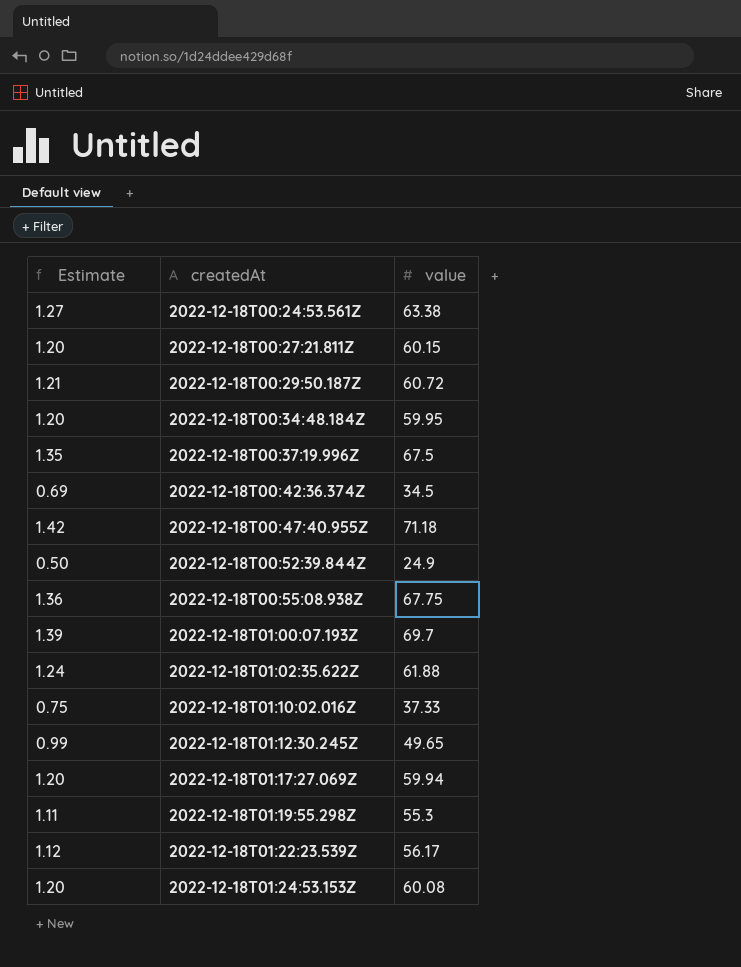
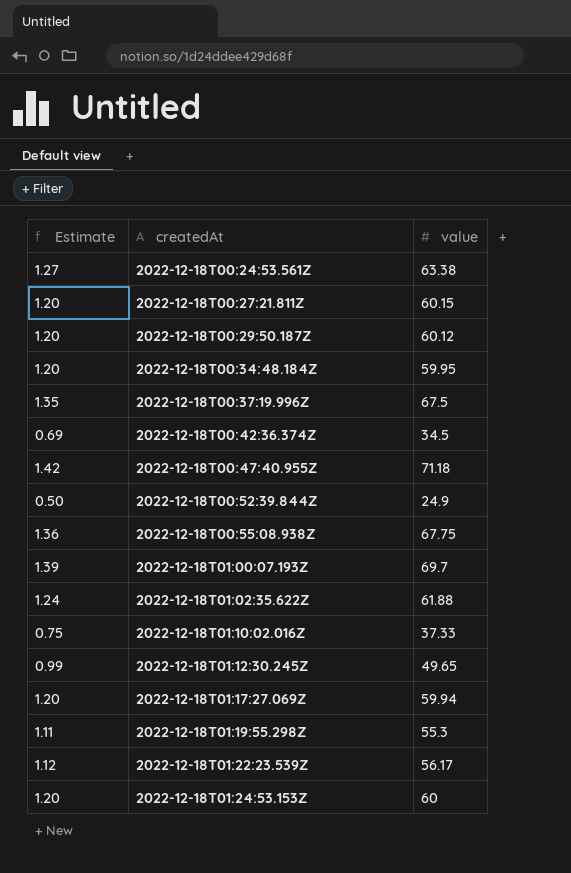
2022-12-18T00:29:50.187Z | Estimate: 1.21 -> 1.20
2022-12-18T00:29:50.187Z | value: 60.72 -> 60.12
2022-12-18T01:24:53.153Z | value: 60.08 -> 60

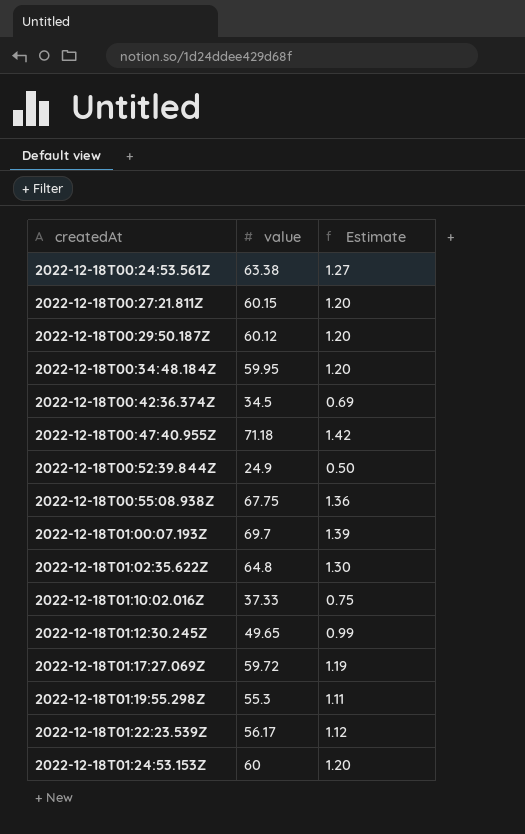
column Estimate | position: 1 -> 3
row 2022-12-18T00:37:19.996Z: 1.35 | 67.5 -> none
2022-12-18T01:02:35.622Z | value: 61.88 -> 64.8
2022-12-18T01:02:35.622Z | Estimate: 1.24 -> 1.30
2022-12-18T01:17:27.069Z | value: 59.94 -> 59.72
2022-12-18T01:17:27.069Z | Estimate: 1.20 -> 1.19

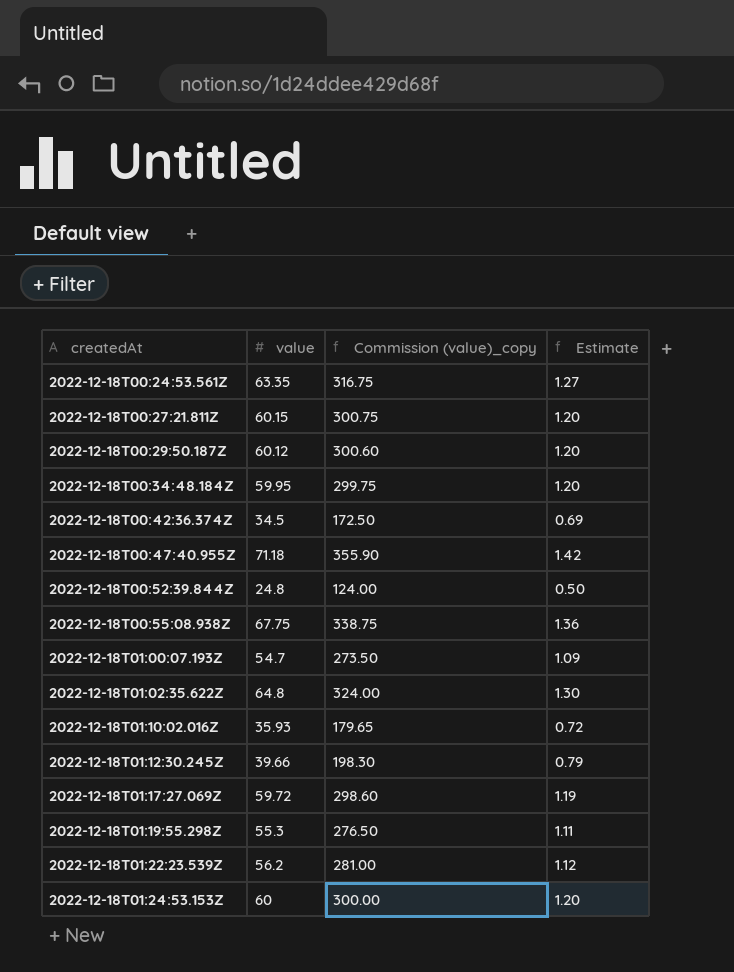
column Commission (value)_copy | formula: none -> [value] * 5
2022-12-18T00:24:53.561Z | value: 63.38 -> 63.35
2022-12-18T00:52:39.844Z | value: 24.9 -> 24.8
2022-12-18T01:00:07.193Z | value: 69.7 -> 54.7
2022-12-18T01:00:07.193Z | Estimate: 1.39 -> 1.09
2022-12-18T01:10:02.016Z | value: 37.33 -> 35.93
2022-12-18T01:10:02.016Z | Estimate: 0.75 -> 0.72
2022-12-18T01:12:30.245Z | value: 49.65 -> 39.66
2022-12-18T01:12:30.245Z | Estimate: 0.99 -> 0.79
2022-12-18T01:22:23.539Z | value: 56.17 -> 56.2

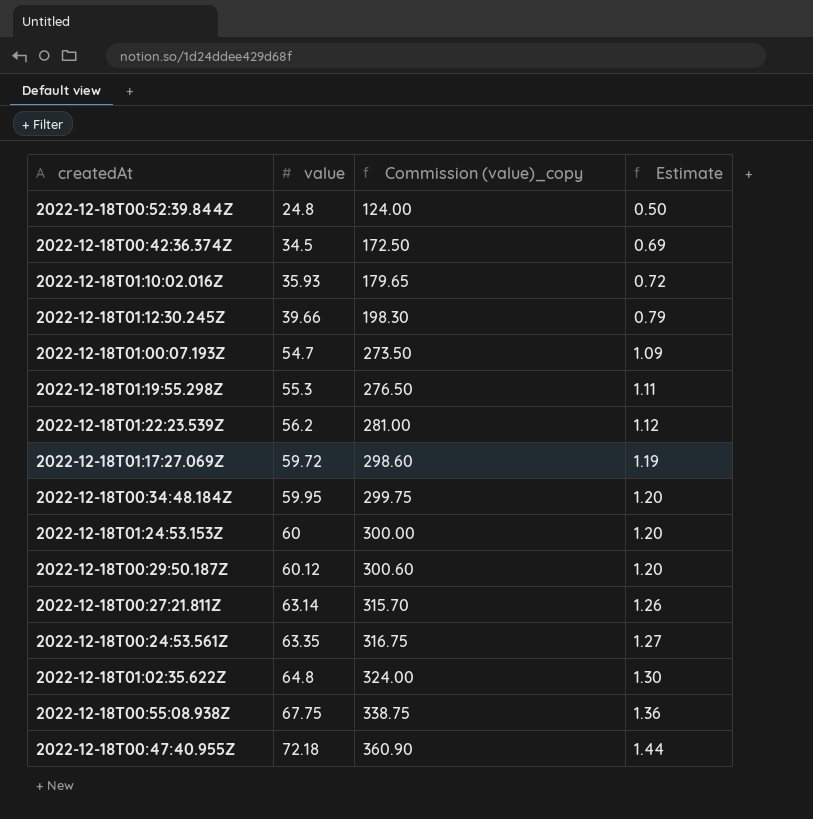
row order: createdAt ascending -> value ascending
2022-12-18T00:27:21.811Z | value: 60.15 -> 63.14
2022-12-18T00:27:21.811Z | Commission (value)_copy: 300.75 -> 315.70
2022-12-18T00:27:21.811Z | Estimate: 1.20 -> 1.26
2022-12-18T00:47:40.955Z | value: 71.18 -> 72.18
2022-12-18T00:47:40.955Z | Commission (value)_copy: 355.90 -> 360.90
2022-12-18T00:47:40.955Z | Estimate: 1.42 -> 1.44

